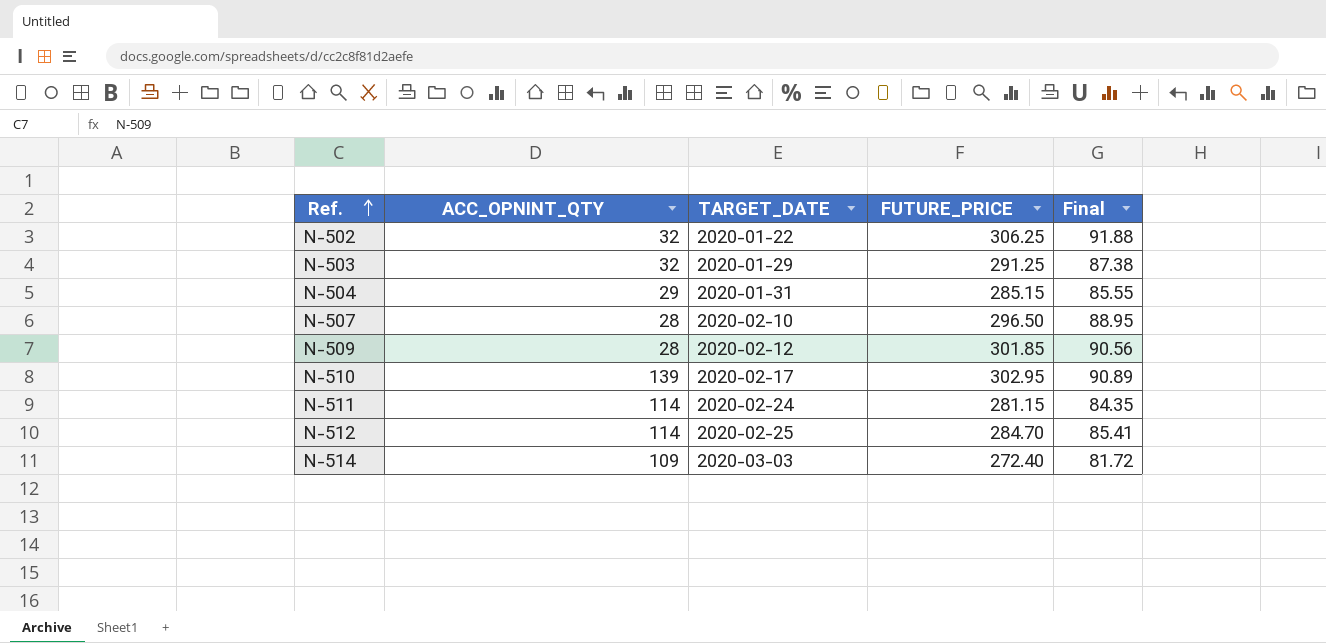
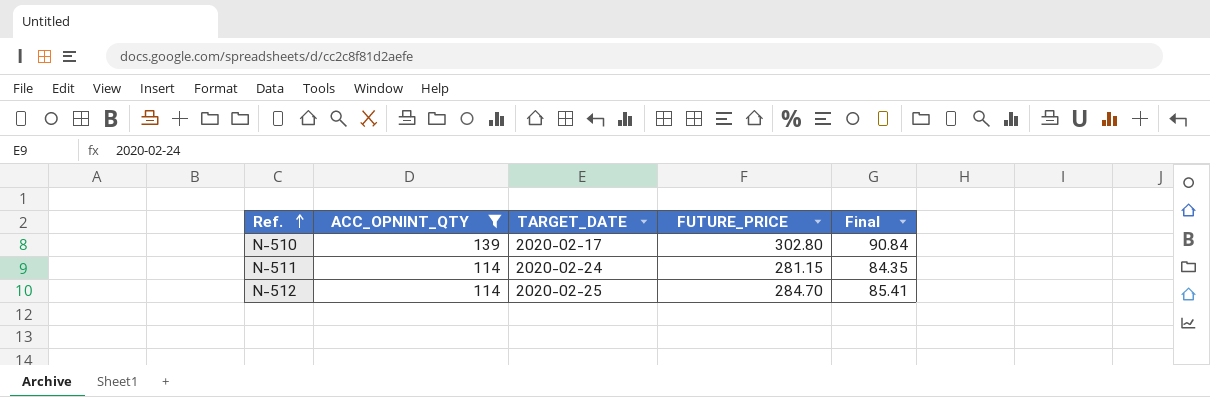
filter: none -> ACC_OPNINT_QTY >= 114
N-510 | FUTURE_PRICE: 302.95 -> 302.80
N-510 | Final: 90.89 -> 90.84

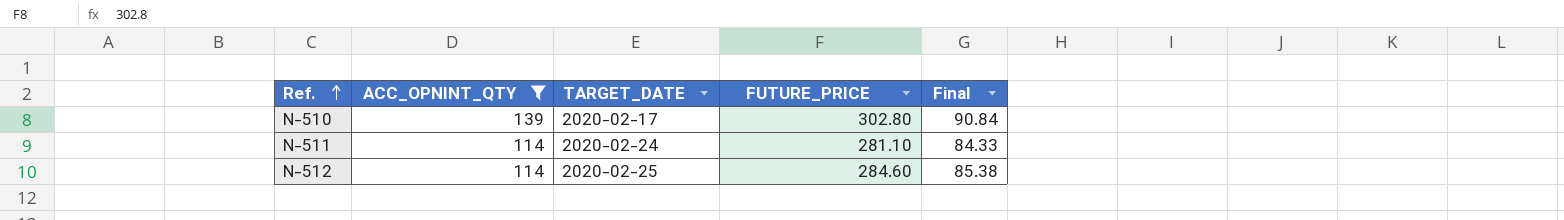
N-511 | FUTURE_PRICE: 281.15 -> 281.10
N-511 | Final: 84.35 -> 84.33
N-512 | FUTURE_PRICE: 284.70 -> 284.60
N-512 | Final: 85.41 -> 85.38

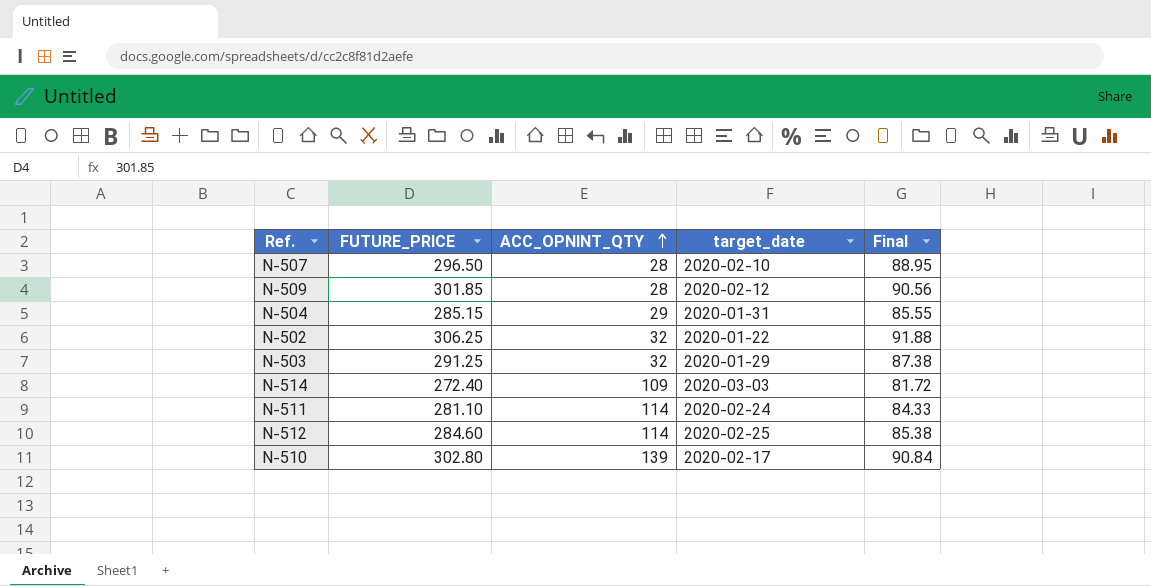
filter: ACC_OPNINT_QTY >= 114 -> none
row order: Ref. ascending -> ACC_OPNINT_QTY ascending
column FUTURE_PRICE | position: 4 -> 2
column name: TARGET_DATE -> target_date

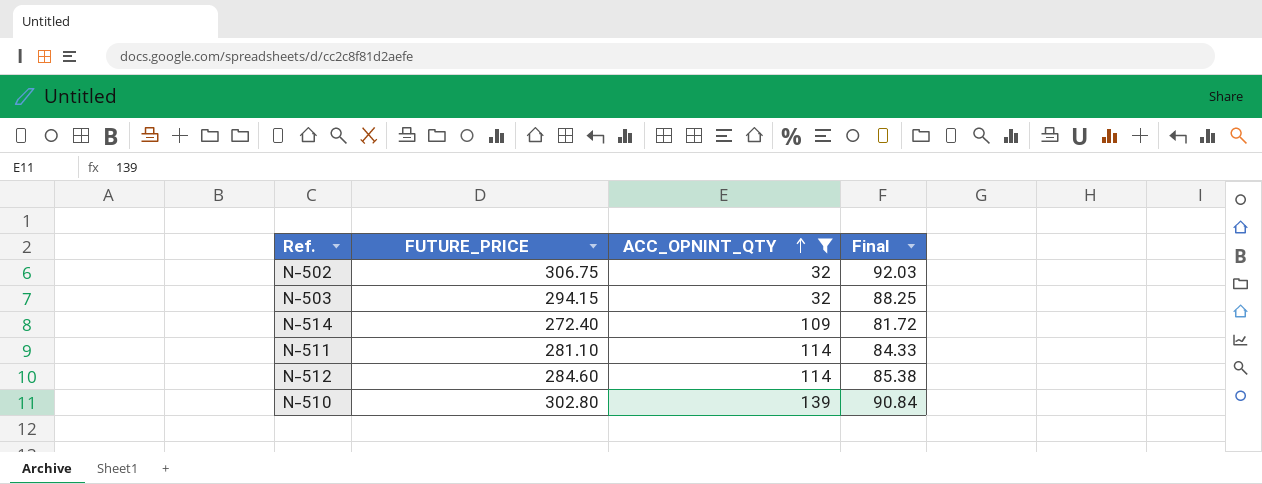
filter: none -> ACC_OPNINT_QTY >= 32
column target_date | position: 4 -> none
N-502 | FUTURE_PRICE: 306.25 -> 306.75
N-502 | Final: 91.88 -> 92.03
N-503 | FUTURE_PRICE: 291.25 -> 294.15
N-503 | Final: 87.38 -> 88.25

